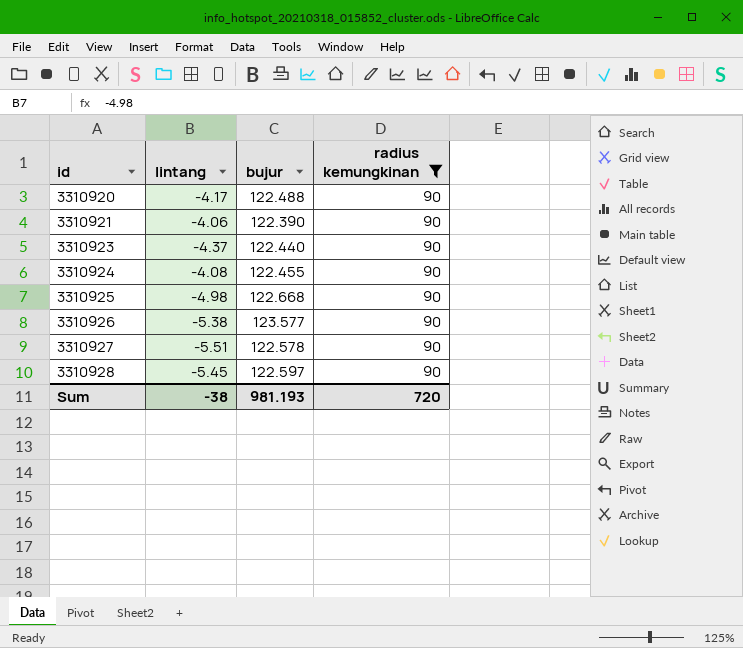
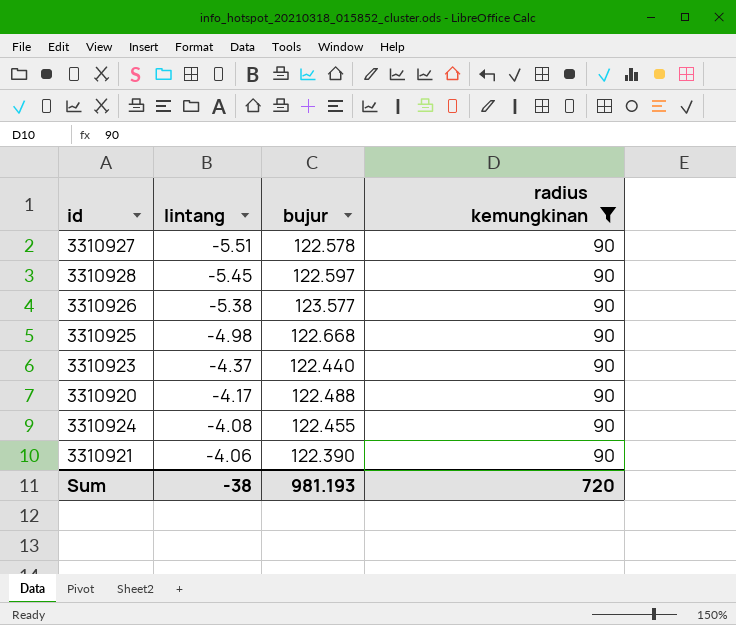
row order: id ascending -> lintang ascending

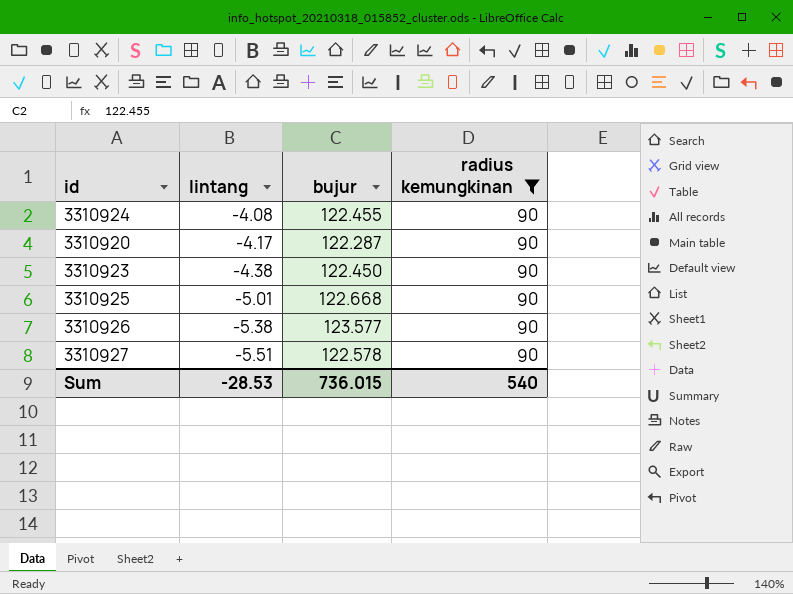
row order: lintang ascending -> lintang descending
row 3310928: -5.45 | 122.597 | 90 -> none
row 3310921: -4.06 | 122.390 | 90 -> none
3310920 | bujur: 122.488 -> 122.287
3310923 | lintang: -4.37 -> -4.38
3310923 | bujur: 122.440 -> 122.450
3310925 | lintang: -4.98 -> -5.01
Sum | lintang: -38 -> -28.53
Sum | bujur: 981.193 -> 736.015
Sum | radius kemungkinan: 720 -> 540

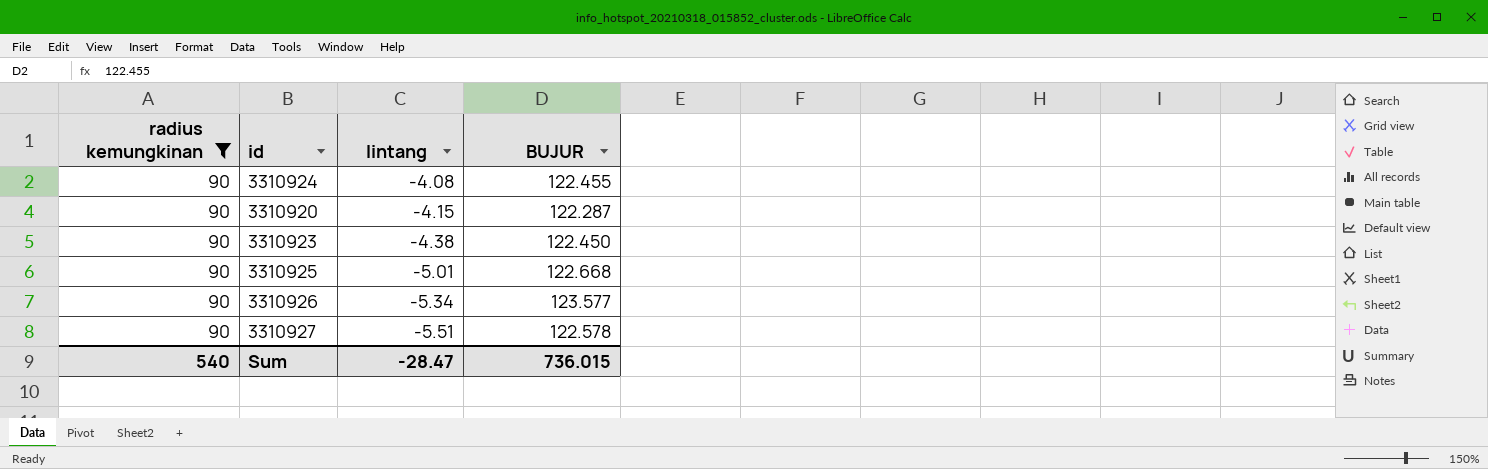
column radius kemungkinan | position: 4 -> 1
column name: bujur -> BUJUR
3310920 | lintang: -4.17 -> -4.15
3310926 | lintang: -5.38 -> -5.34
Sum | lintang: -28.53 -> -28.47

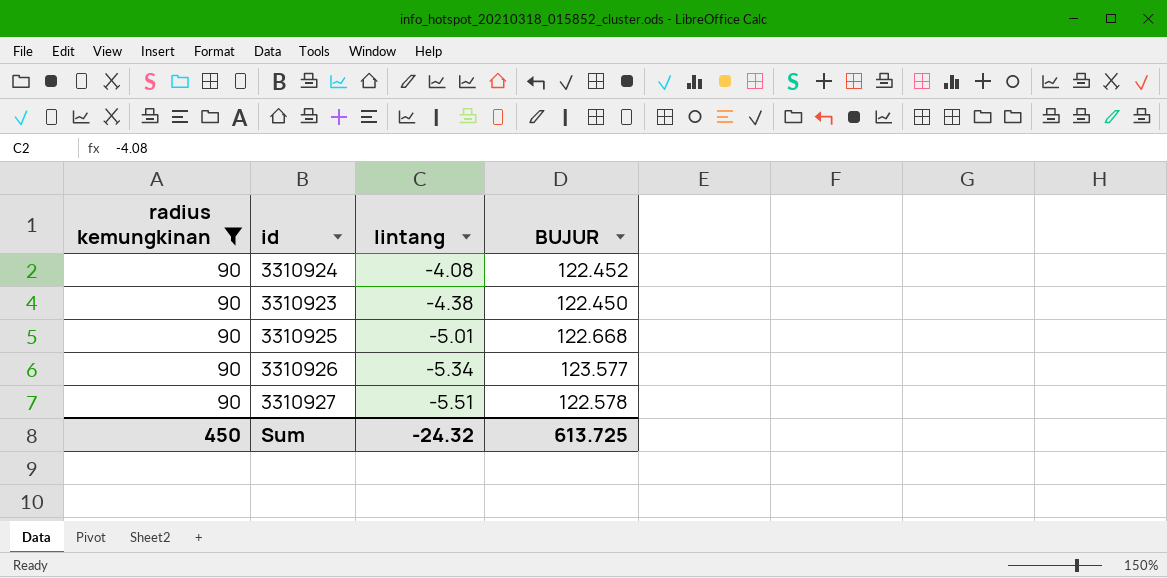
row 3310920: 90 | -4.15 | 122.287 -> none
3310924 | BUJUR: 122.455 -> 122.452
Sum | radius kemungkinan: 540 -> 450
Sum | lintang: -28.47 -> -24.32
Sum | BUJUR: 736.015 -> 613.725

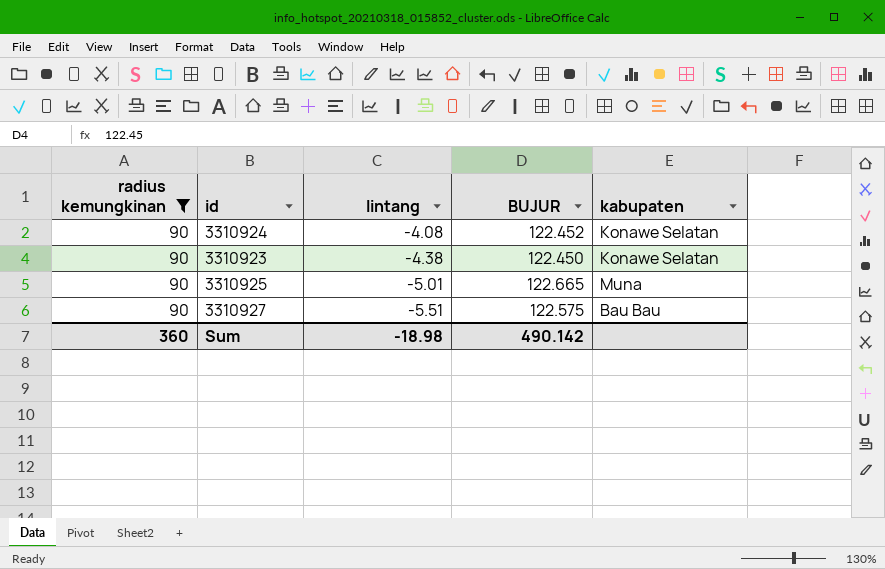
column kabupaten | position: none -> 5
row 3310926: 90 | -5.34 | 123.577 -> none
3310925 | BUJUR: 122.668 -> 122.665
3310927 | BUJUR: 122.578 -> 122.575
Sum | radius kemungkinan: 450 -> 360
Sum | lintang: -24.32 -> -18.98
Sum | BUJUR: 613.725 -> 490.142

